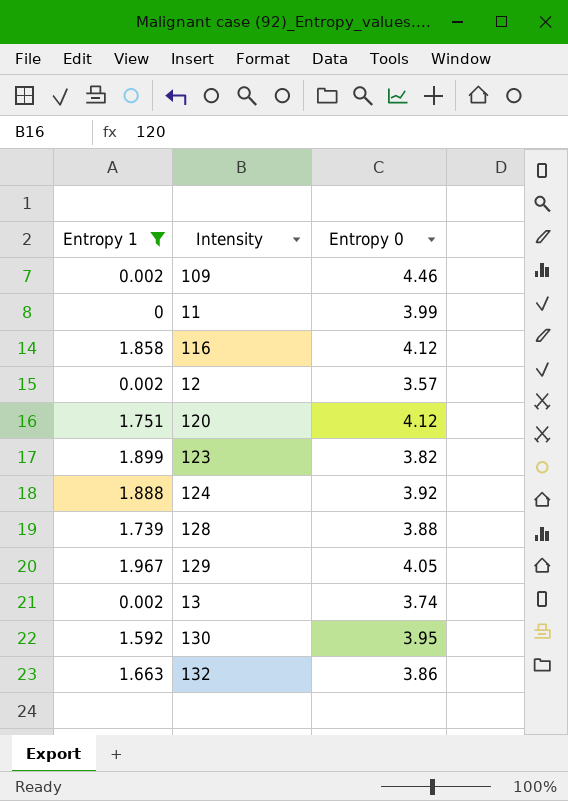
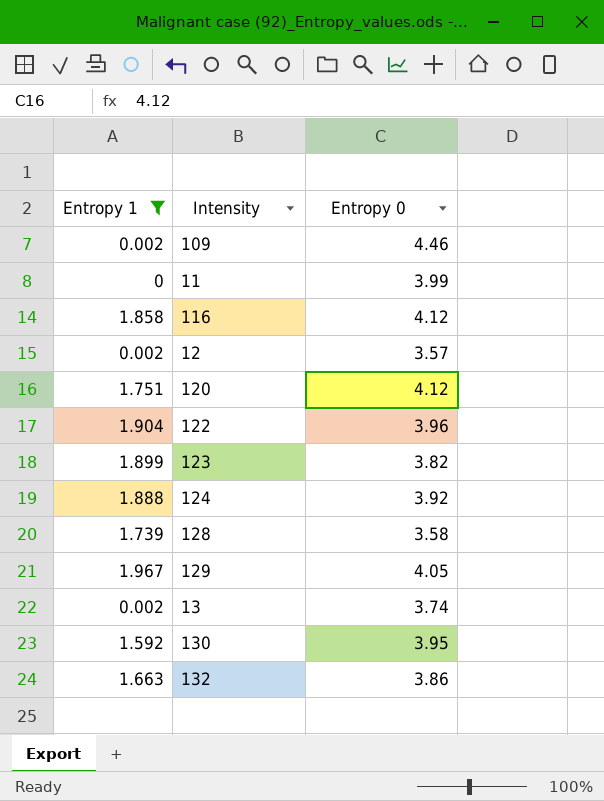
row 122: none -> 1.904 | 3.96
128 | Entropy 0: 3.88 -> 3.58

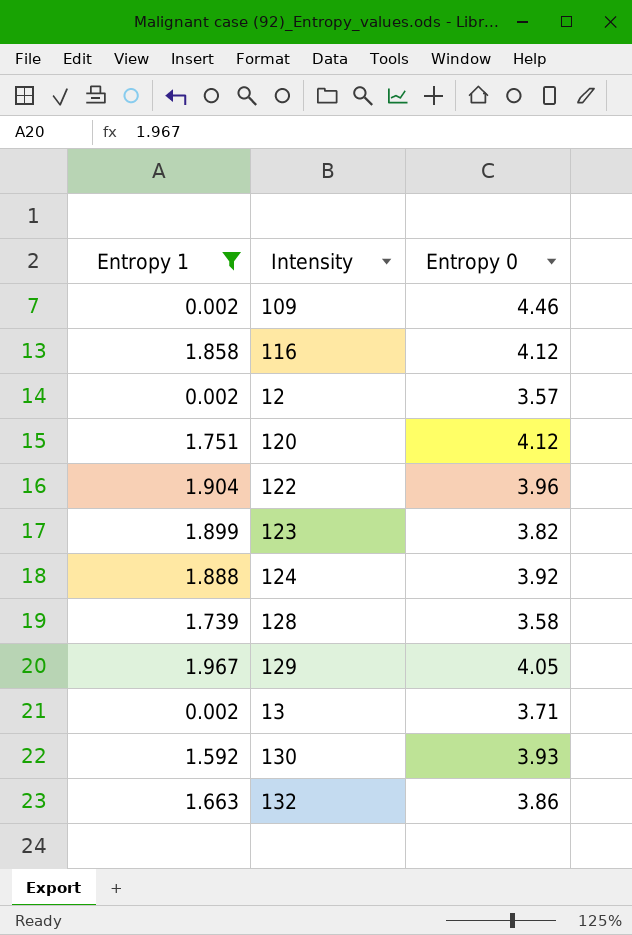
row 11: 0 | 3.99 -> none
13 | Entropy 0: 3.74 -> 3.71
130 | Entropy 0: 3.95 -> 3.93

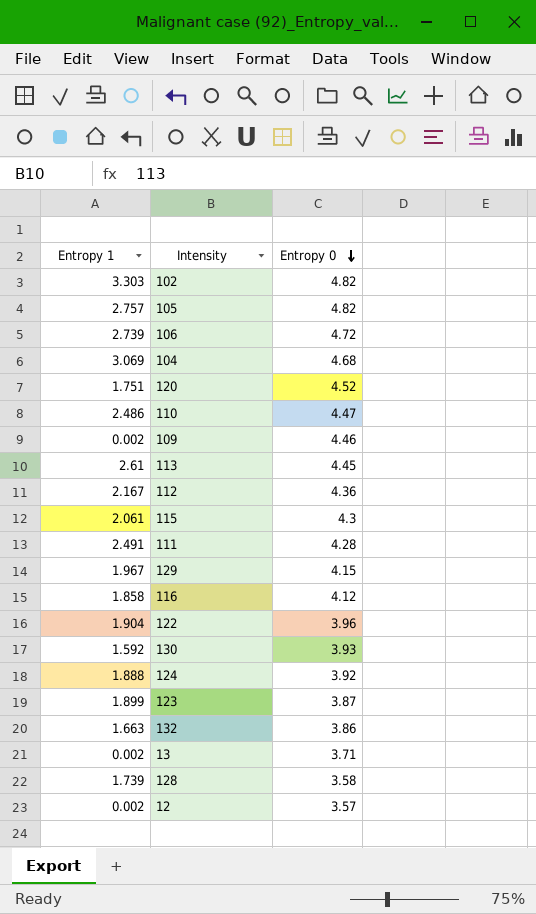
filter: Entropy 1 <= 1.967 -> none
row order: none -> Entropy 0 descending
120 | Entropy 0: 4.12 -> 4.52
129 | Entropy 0: 4.05 -> 4.15
123 | Entropy 0: 3.82 -> 3.87

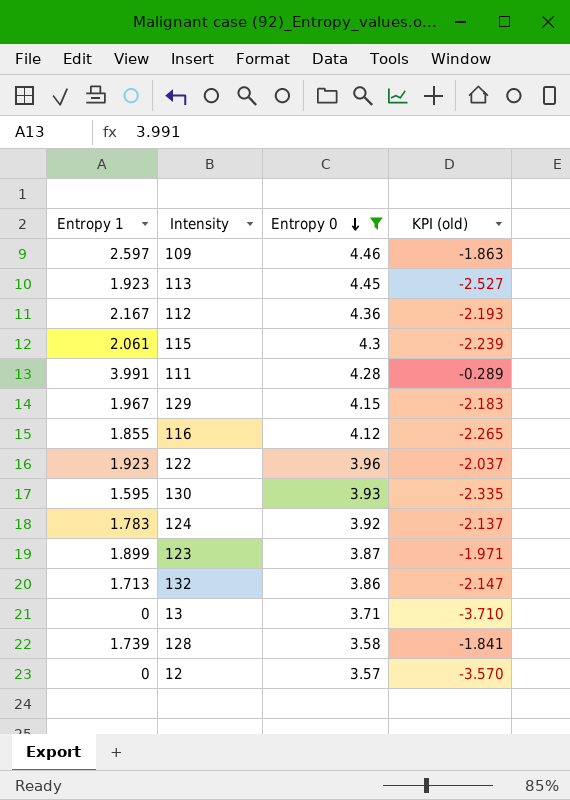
filter: none -> Entropy 0 <= 4.46
column KPI (old) | formula: none -> [Entropy 1] - [Entropy 0]
109 | Entropy 1: 0.002 -> 2.597
113 | Entropy 1: 2.61 -> 1.923
111 | Entropy 1: 2.491 -> 3.991
116 | Entropy 1: 1.858 -> 1.855
122 | Entropy 1: 1.904 -> 1.923
130 | Entropy 1: 1.592 -> 1.595
124 | Entropy 1: 1.888 -> 1.783
132 | Entropy 1: 1.663 -> 1.713
13 | Entropy 1: 0.002 -> 0
12 | Entropy 1: 0.002 -> 0

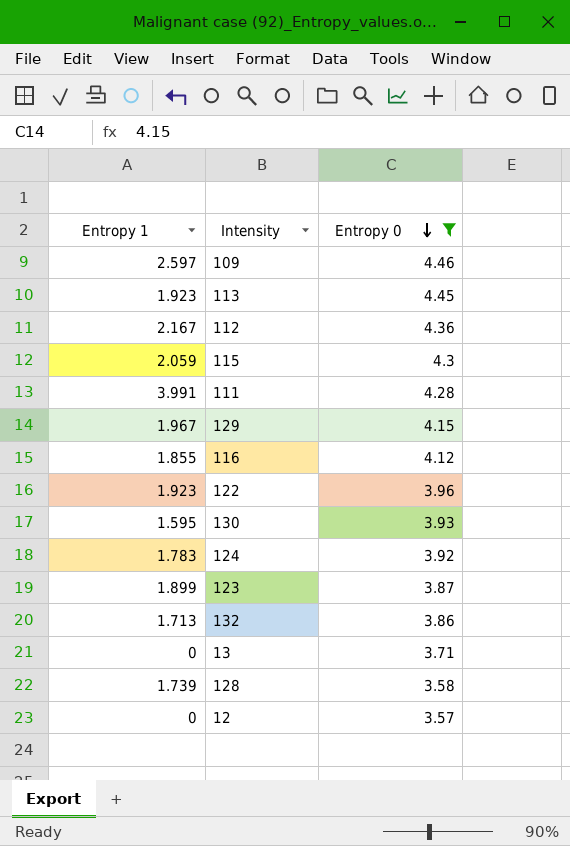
column KPI (old) | formula: [Entropy 1] - [Entropy 0] -> none
115 | Entropy 1: 2.061 -> 2.059

